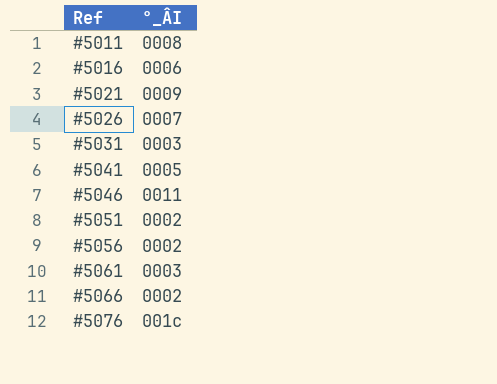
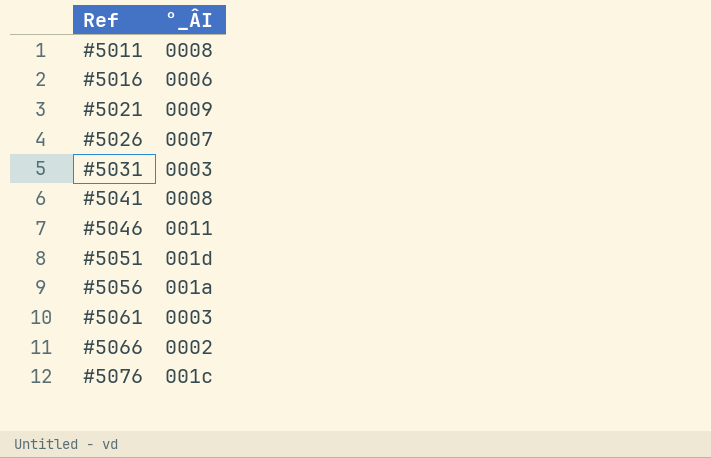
#5041 | °_ÂI: 0005 -> 0008
#5051 | °_ÂI: 0002 -> 001d
#5056 | °_ÂI: 0002 -> 001a

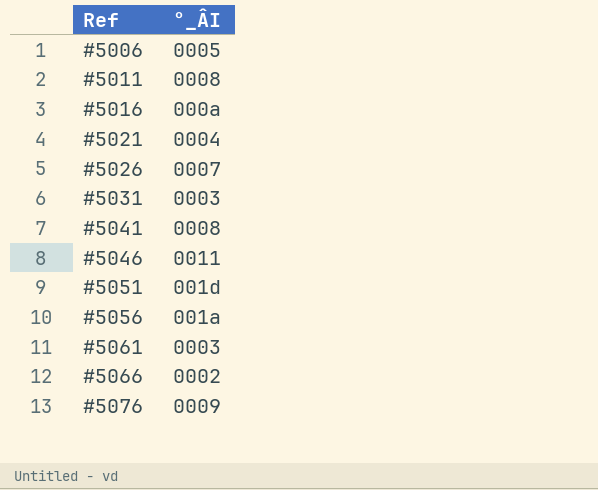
row #5006: none -> 0005
#5016 | °_ÂI: 0006 -> 000a
#5021 | °_ÂI: 0009 -> 0004
#5076 | °_ÂI: 001c -> 0009

